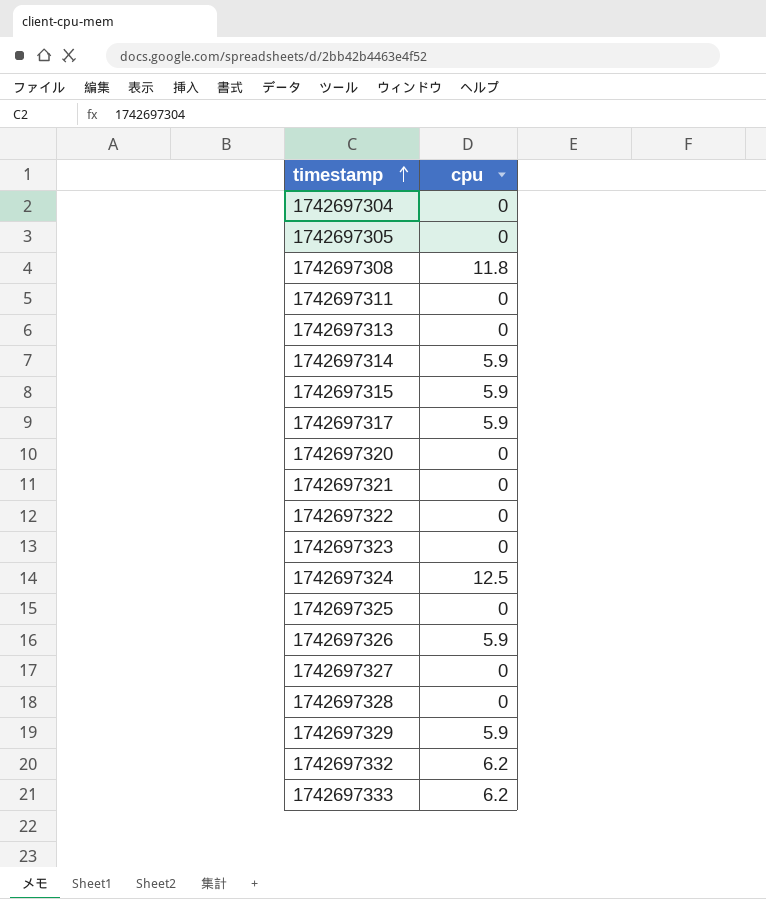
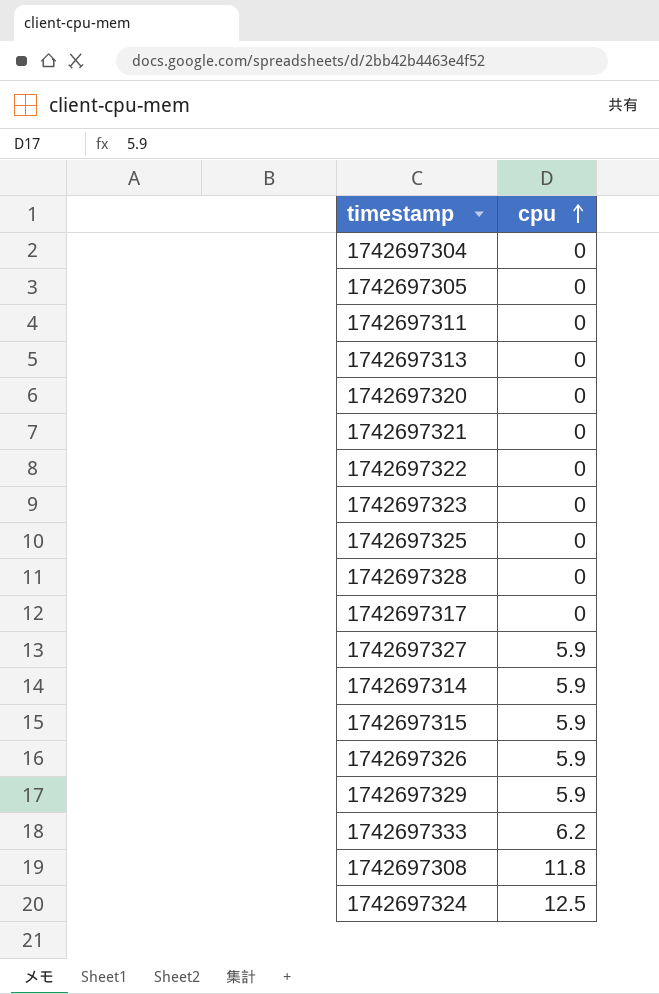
row order: timestamp ascending -> cpu ascending
row 1742697332: 6.2 -> none
1742697317 | cpu: 5.9 -> 0
1742697327 | cpu: 0 -> 5.9

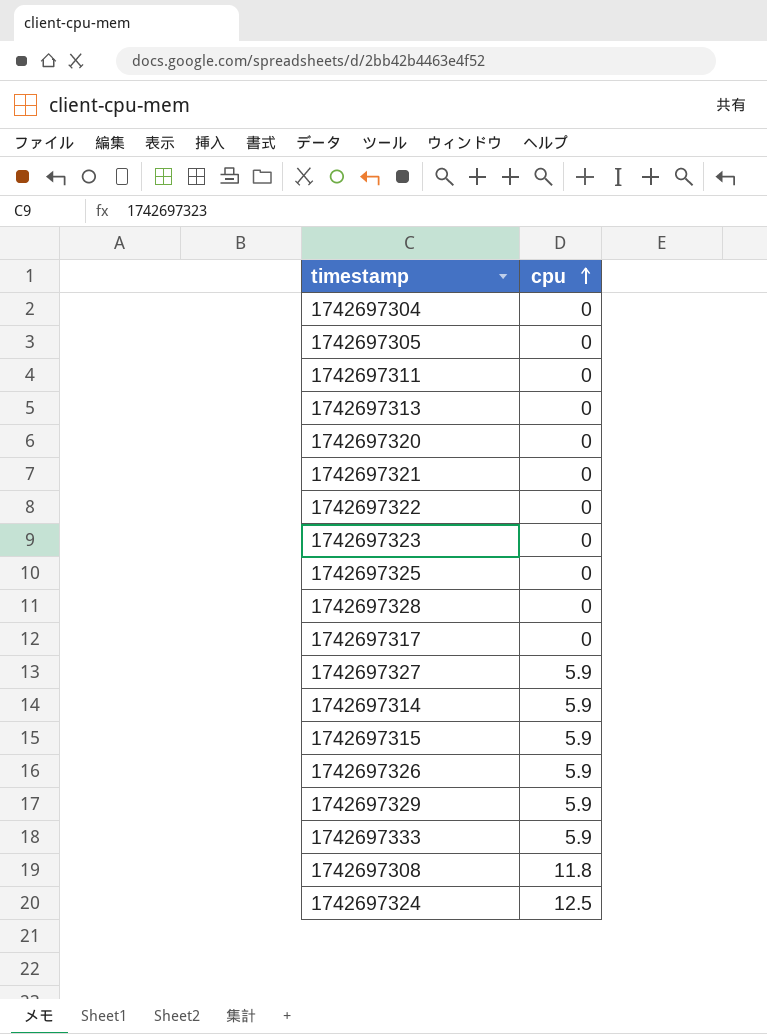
1742697333 | cpu: 6.2 -> 5.9

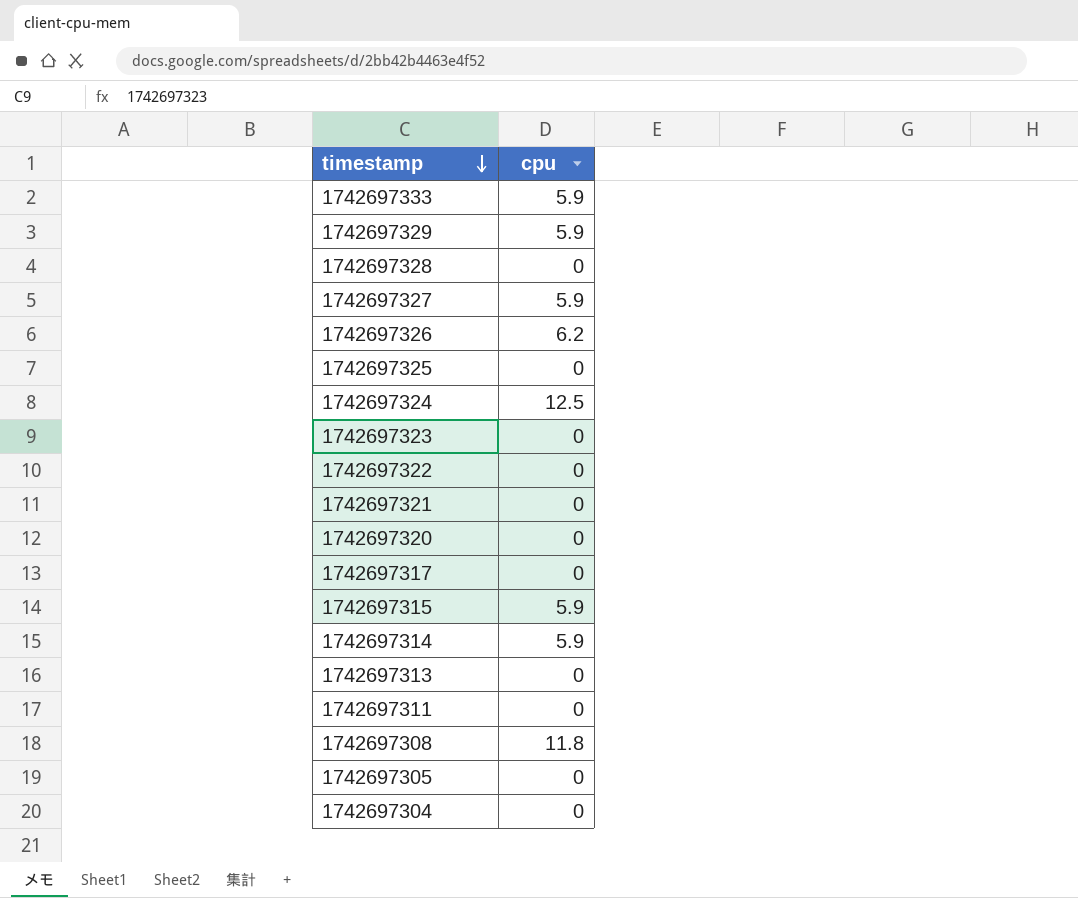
row order: cpu ascending -> timestamp descending
1742697326 | cpu: 5.9 -> 6.2

